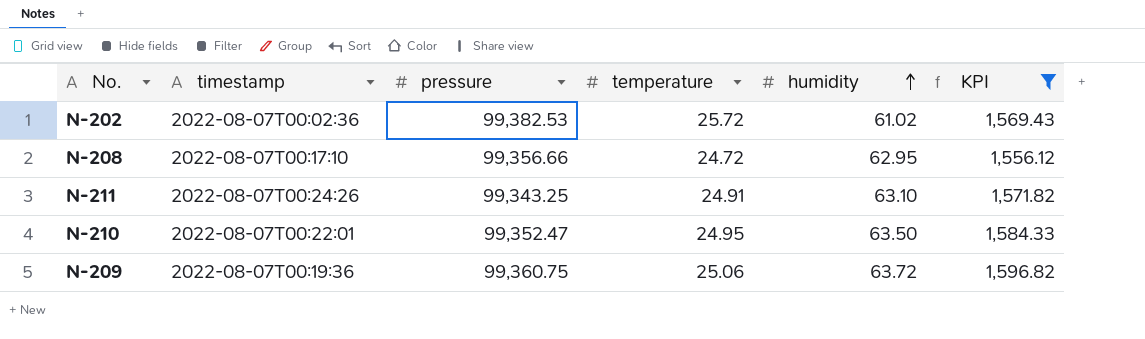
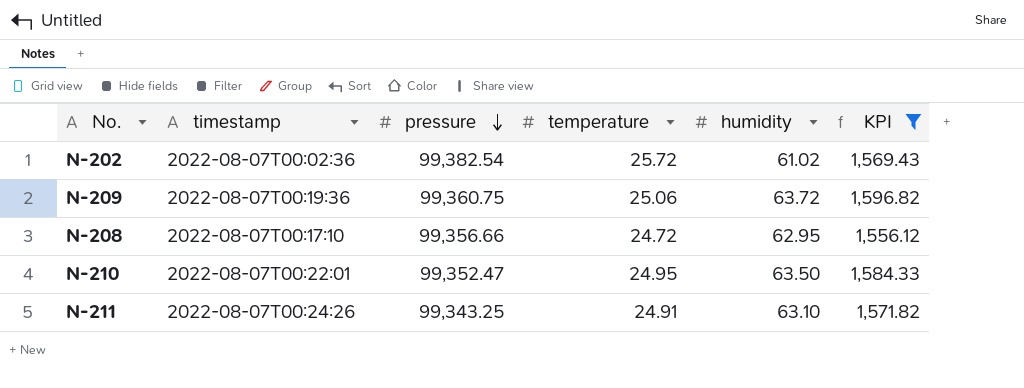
row order: humidity ascending -> pressure descending
N-202 | pressure: 99,382.53 -> 99,382.54

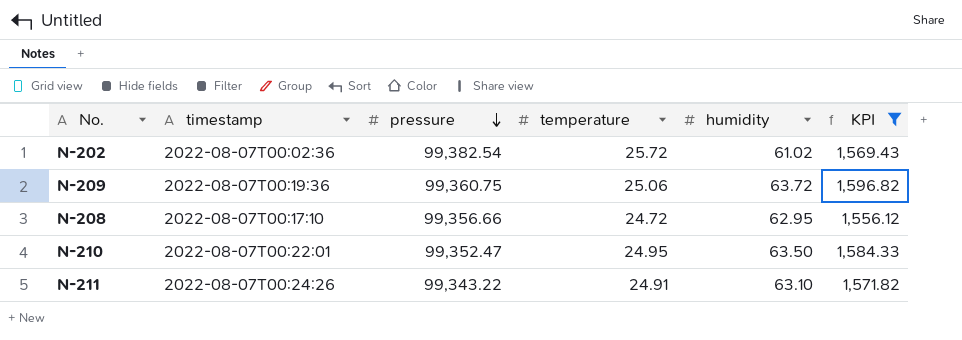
N-211 | pressure: 99,343.25 -> 99,343.22

